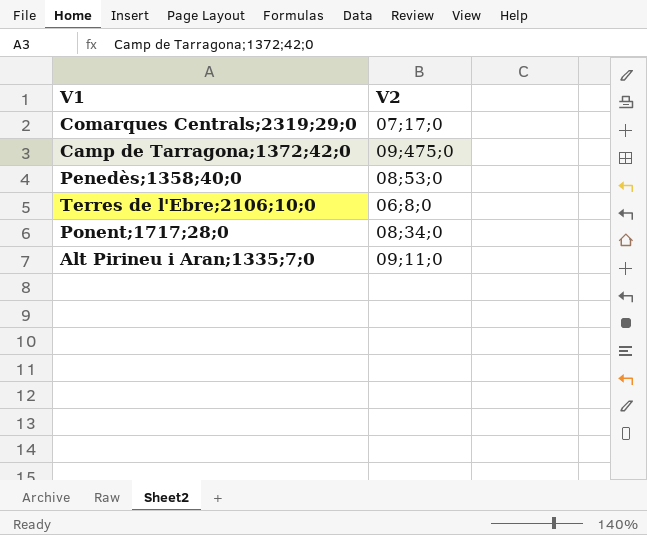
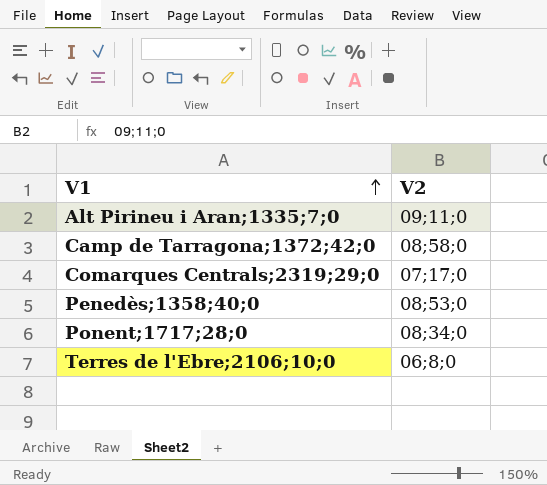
row order: none -> V1 ascending
Camp de Tarragona;1372;42;0 | V2: 09;475;0 -> 08;58;0

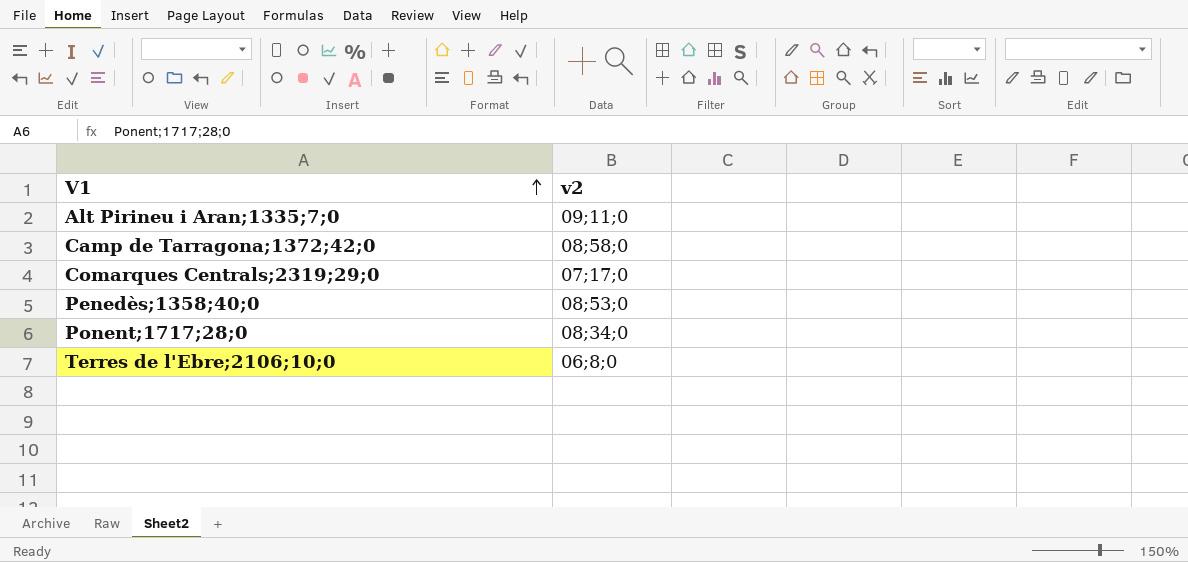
column name: V2 -> v2

